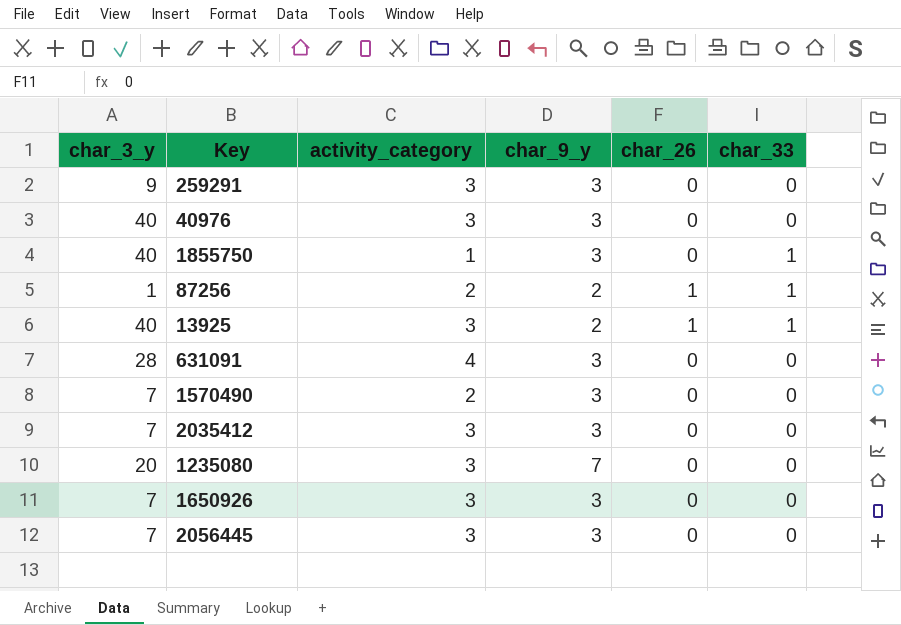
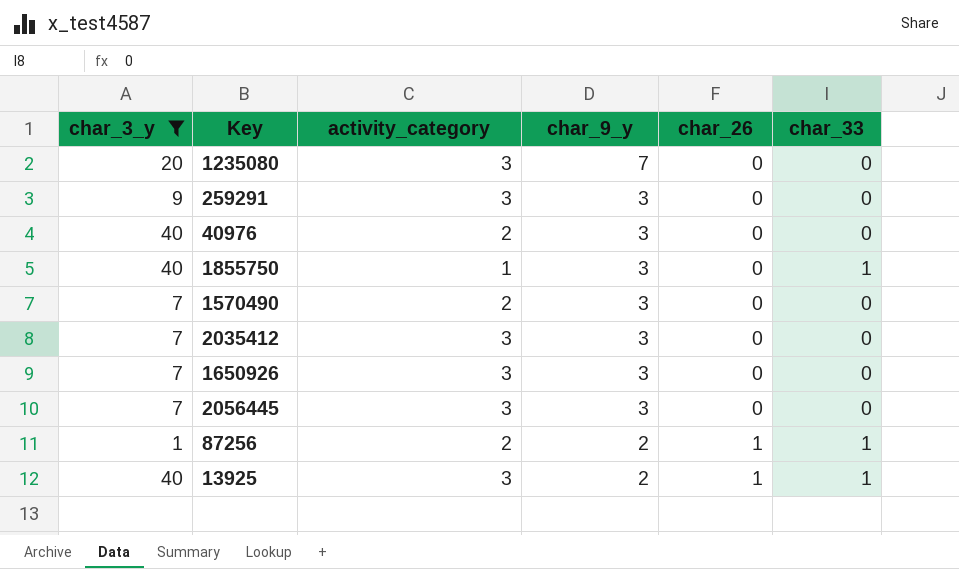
filter: none -> char_3_y != 28
row order: none -> char_9_y descending
40976 | activity_category: 3 -> 2

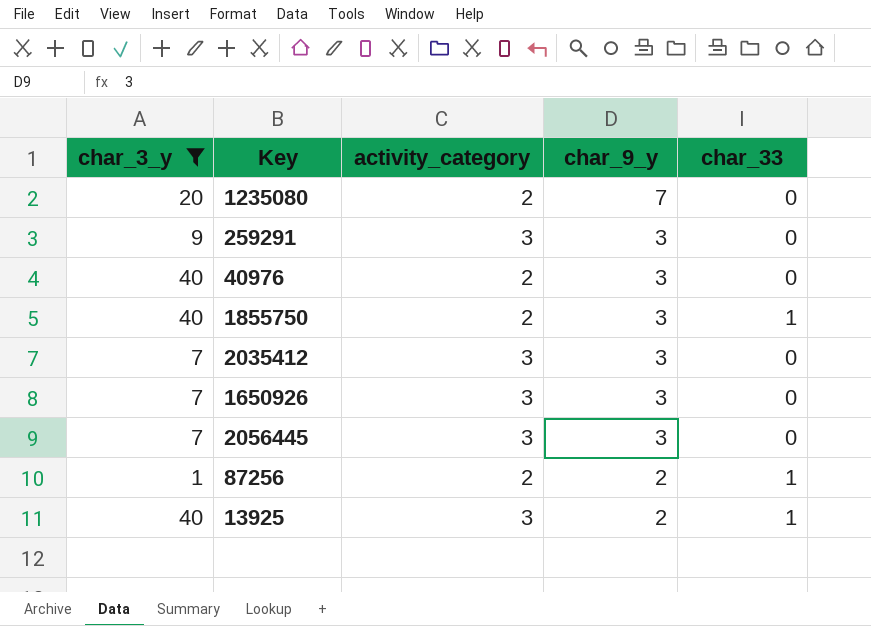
column char_26 | position: 5 -> none
row 1570490: 7 | 2 | 3 | 0 | 0 -> none
1235080 | activity_category: 3 -> 2
1855750 | activity_category: 1 -> 2

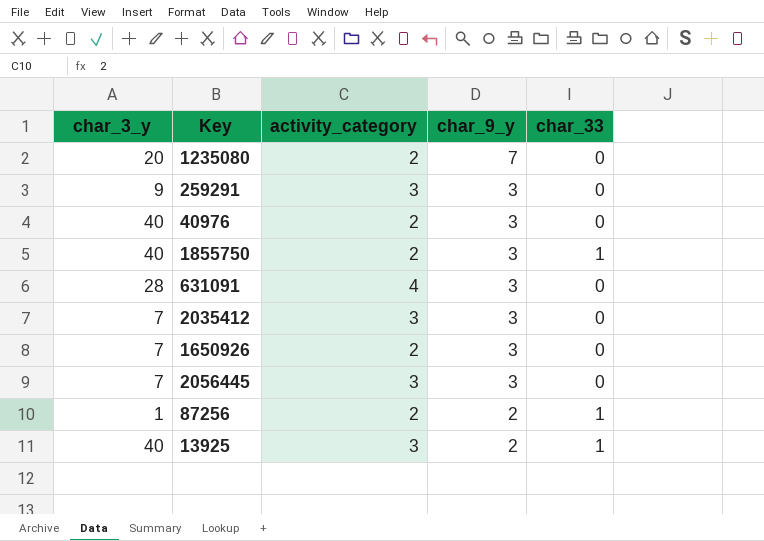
filter: char_3_y != 28 -> none
1650926 | activity_category: 3 -> 2

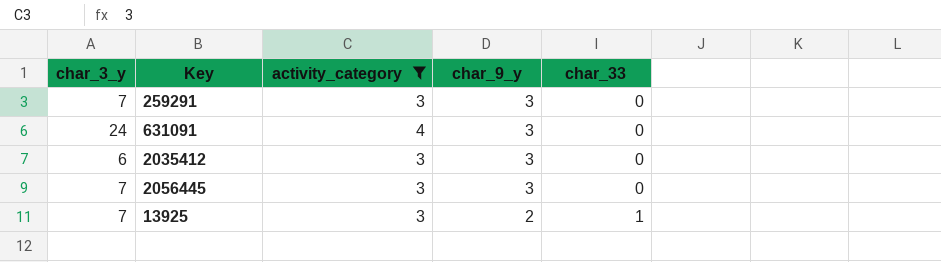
filter: none -> activity_category != 2
259291 | char_3_y: 9 -> 7
631091 | char_3_y: 28 -> 24
2035412 | char_3_y: 7 -> 6
13925 | char_3_y: 40 -> 7

